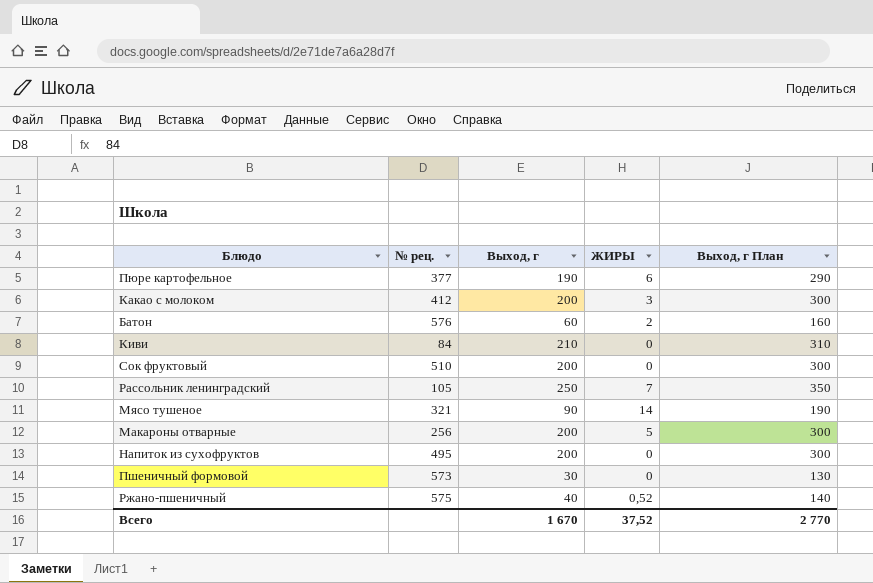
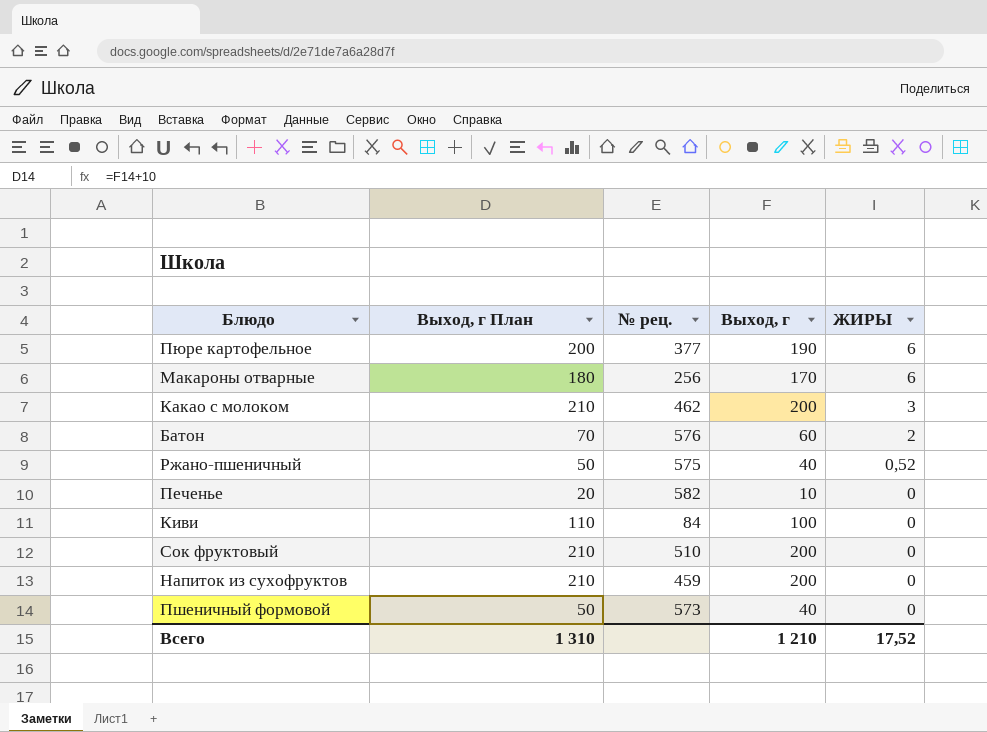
row order: none -> ЖИРЫ descending
column Выход, г План | formula: [Выход, г] + 100 -> [Выход, г] + 10
column Выход, г План | position: 5 -> 2
row Рассольник ленинградский: 105 | 250 | 7 | 350 -> none
row Мясо тушеное: 321 | 90 | 14 | 190 -> none
Макароны отварные | Выход, г: 200 -> 170
Макароны отварные | ЖИРЫ: 5 -> 6
Какао с молоком | № рец.: 412 -> 462
row Печенье: none -> 20 | 582 | 10 | 0
Киви | Выход, г: 210 -> 100
Напиток из сухофруктов | № рец.: 495 -> 459
Пшеничный формовой | Выход, г: 30 -> 40
Всего | Выход, г План: 2 770 -> 1 310
Всего | Выход, г: 1 670 -> 1 210
Всего | ЖИРЫ: 37,52 -> 17,52

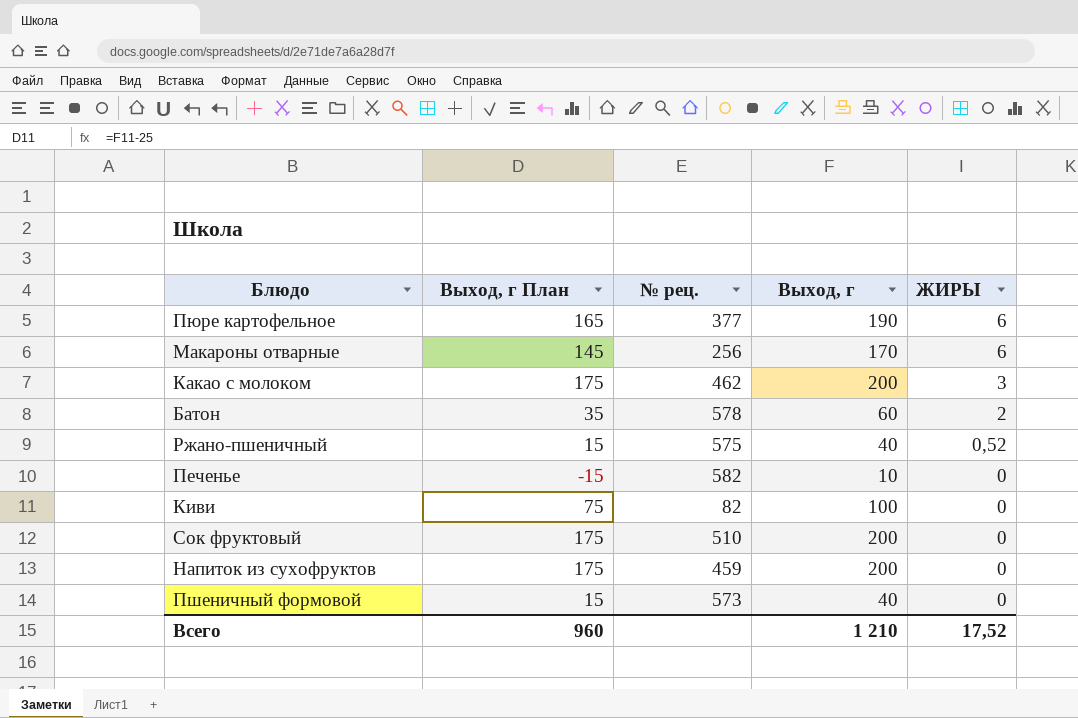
column Выход, г План | formula: [Выход, г] + 10 -> [Выход, г] - 25
Батон | № рец.: 576 -> 578
Киви | № рец.: 84 -> 82
Всего | Выход, г План: 1 310 -> 960

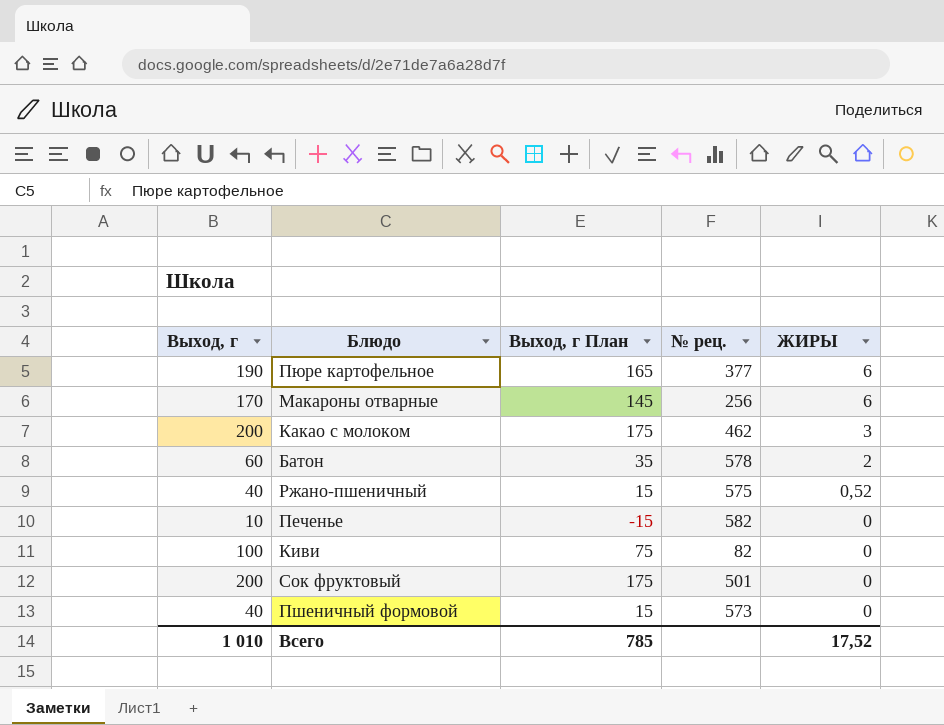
column Выход, г | position: 4 -> 1
row Напиток из сухофруктов: 175 | 459 | 200 | 0 -> none
Сок фруктовый | № рец.: 510 -> 501
Всего | Выход, г: 1 210 -> 1 010
Всего | Выход, г План: 960 -> 785

